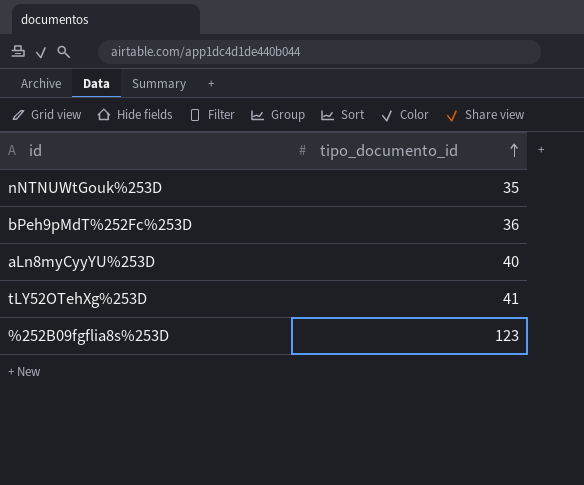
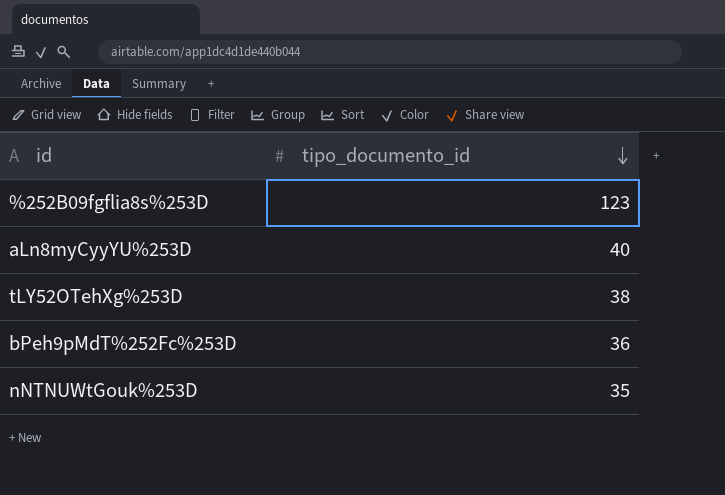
row order: tipo_documento_id ascending -> tipo_documento_id descending
tLY52OTehXg%253D | tipo_documento_id: 41 -> 38

